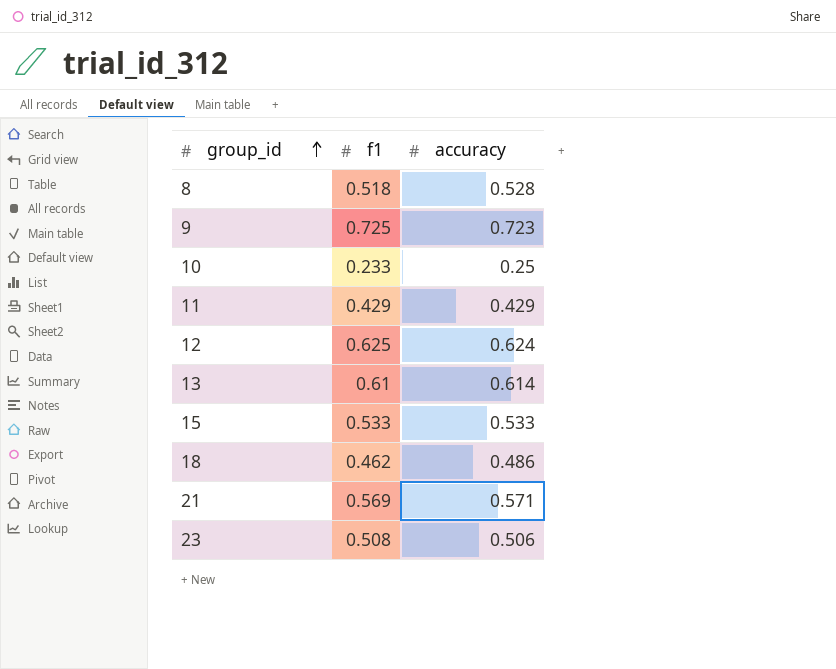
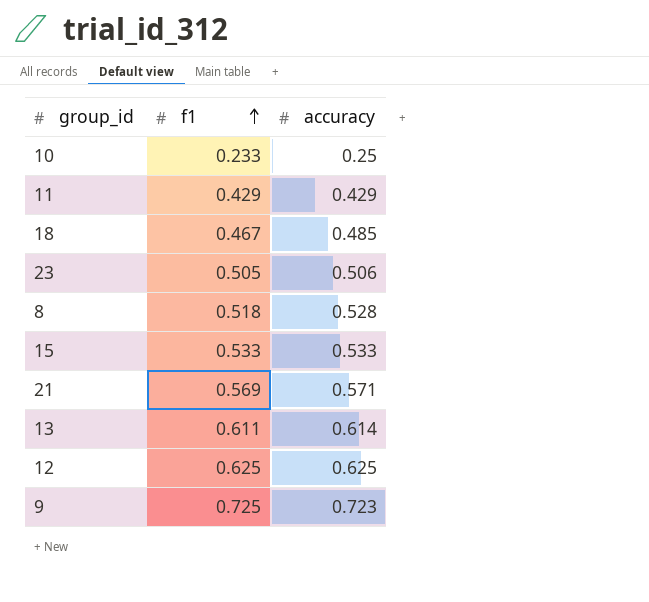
row order: group_id ascending -> f1 ascending
18 | f1: 0.462 -> 0.467
18 | accuracy: 0.486 -> 0.485
23 | f1: 0.508 -> 0.505
13 | f1: 0.61 -> 0.611
12 | accuracy: 0.624 -> 0.625

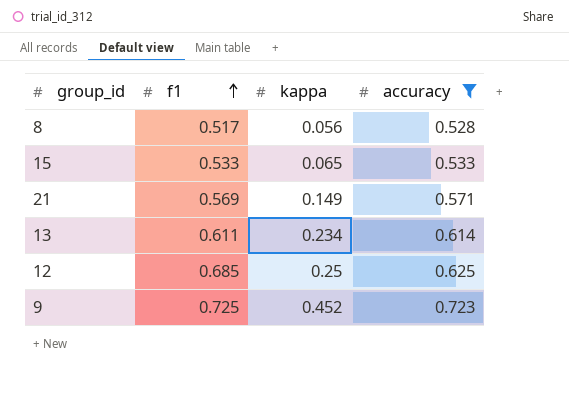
filter: none -> accuracy >= 0.528
column kappa | position: none -> 3
8 | f1: 0.518 -> 0.517
12 | f1: 0.625 -> 0.685

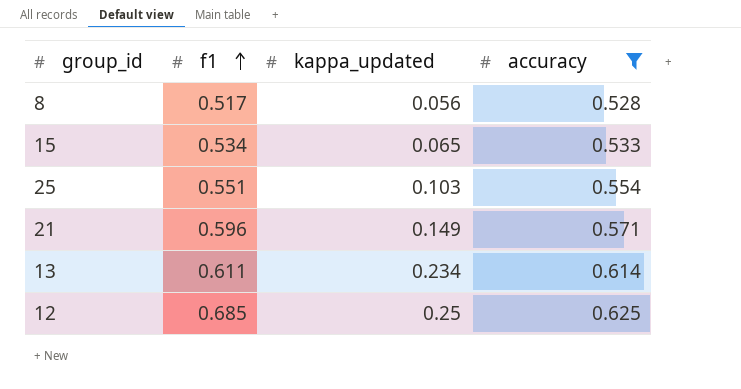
column name: kappa -> kappa_updated
row 9: 0.725 | 0.452 | 0.723 -> none
15 | f1: 0.533 -> 0.534
row 25: none -> 0.551 | 0.103 | 0.554
21 | f1: 0.569 -> 0.596

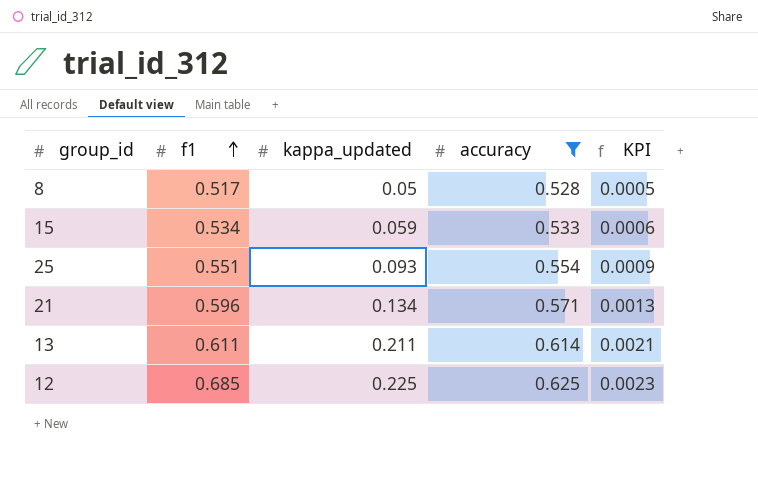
column KPI | formula: none -> [kappa_updated] * 0.01
8 | kappa_updated: 0.056 -> 0.05
15 | kappa_updated: 0.065 -> 0.059
25 | kappa_updated: 0.103 -> 0.093
21 | kappa_updated: 0.149 -> 0.134
13 | kappa_updated: 0.234 -> 0.211
12 | kappa_updated: 0.25 -> 0.225

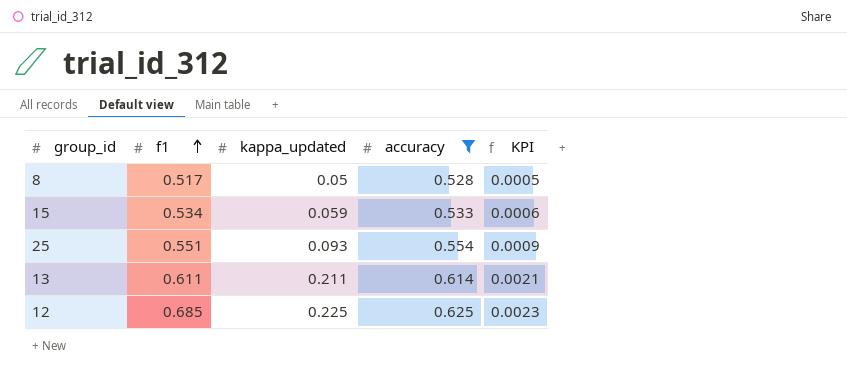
row 21: 0.596 | 0.134 | 0.571 | 0.0013 -> none

